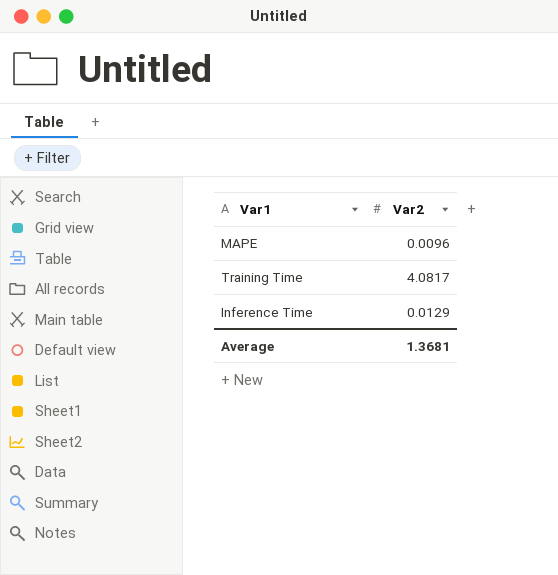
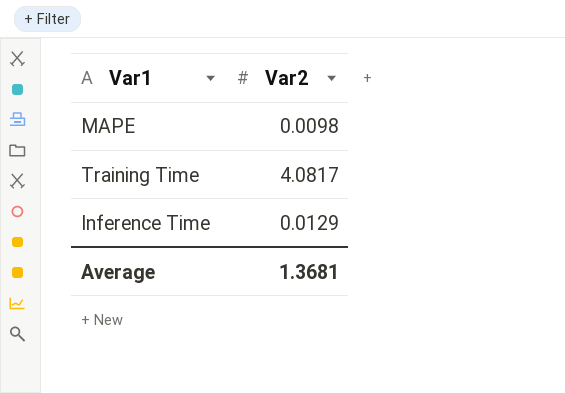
MAPE | Var2: 0.0096 -> 0.0098

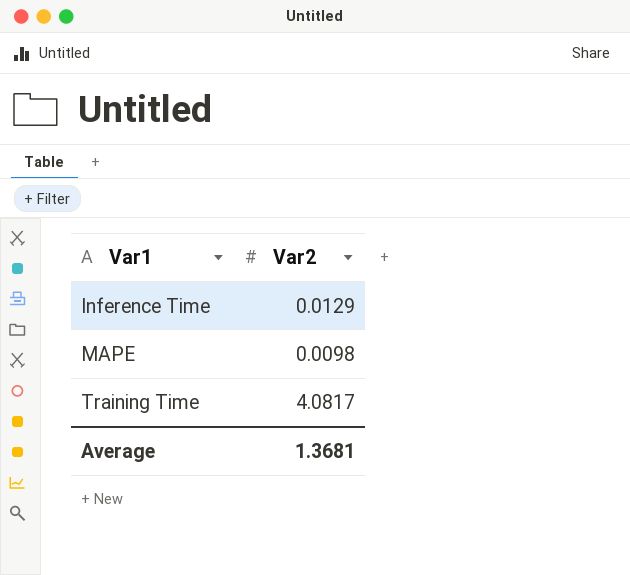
row order: none -> Var1 ascending

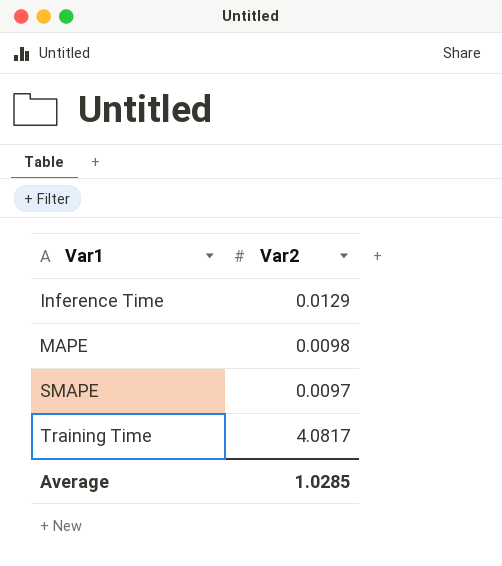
row SMAPE: none -> 0.0097
Average | Var2: 1.3681 -> 1.0285

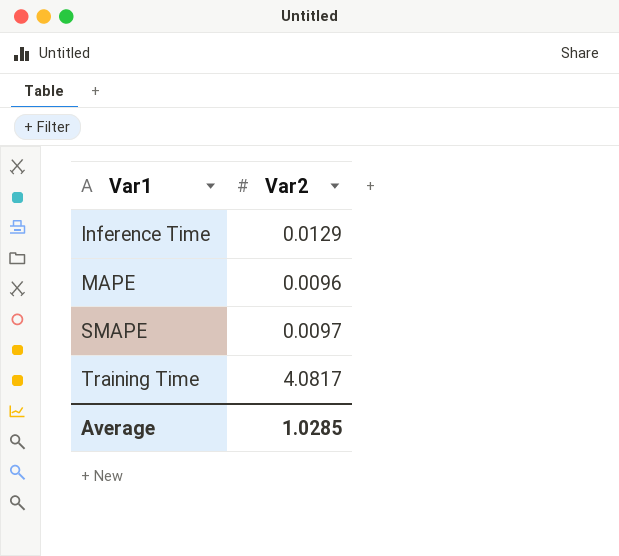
MAPE | Var2: 0.0098 -> 0.0096

